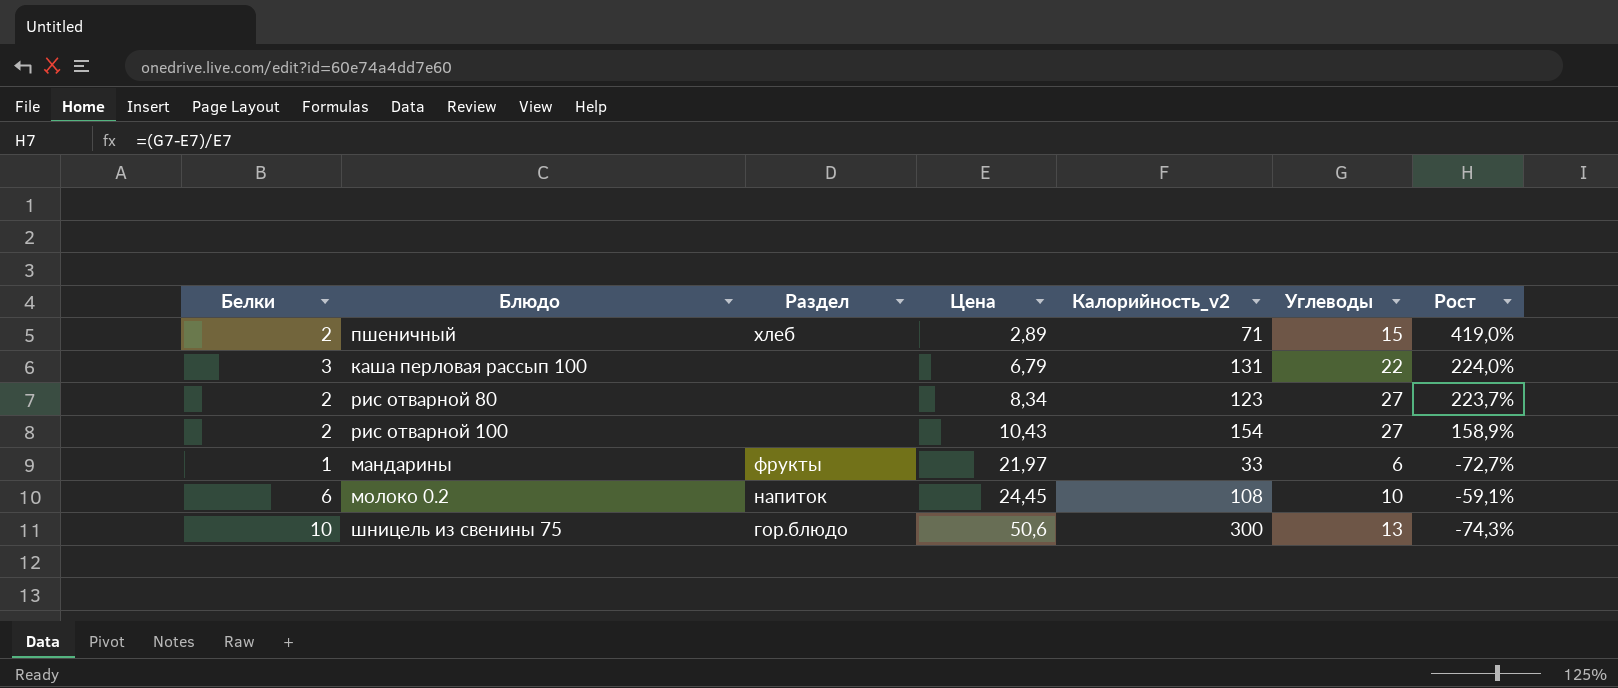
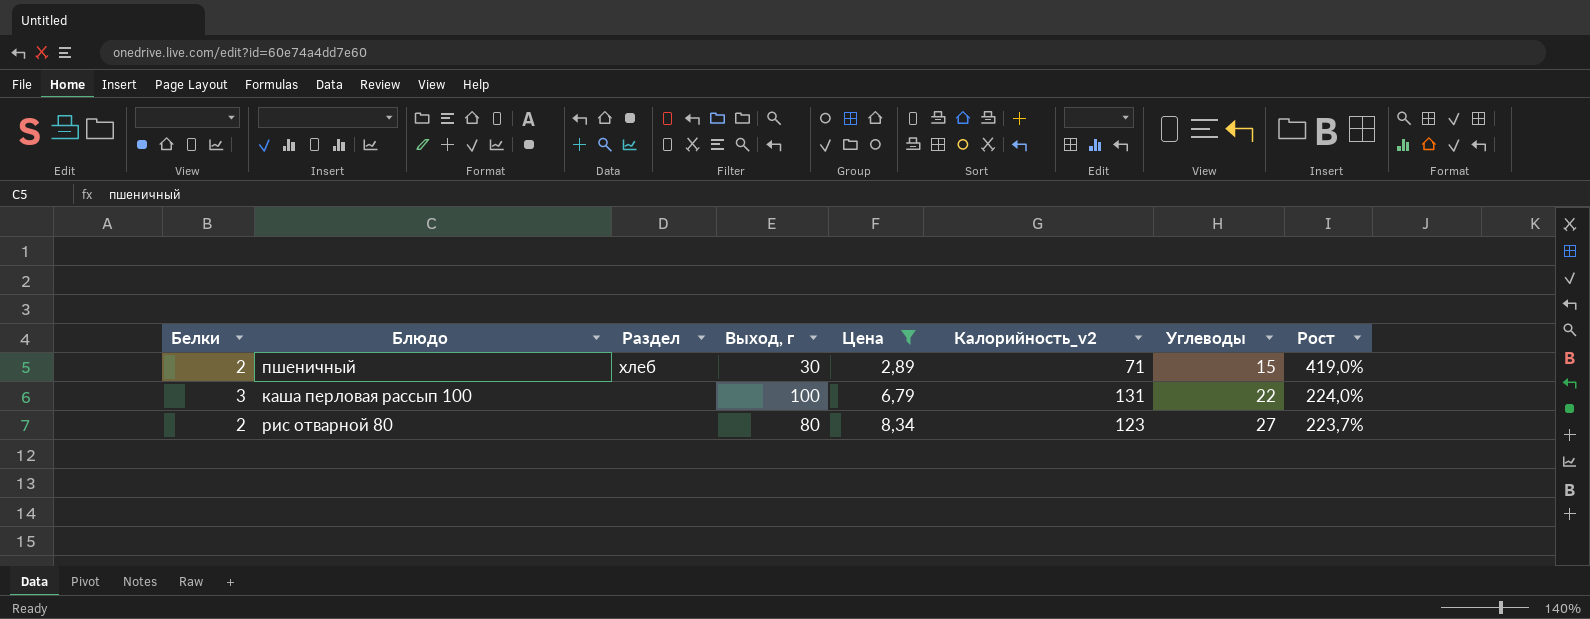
filter: none -> Цена <= 8,34
column Выход, г | position: none -> 4

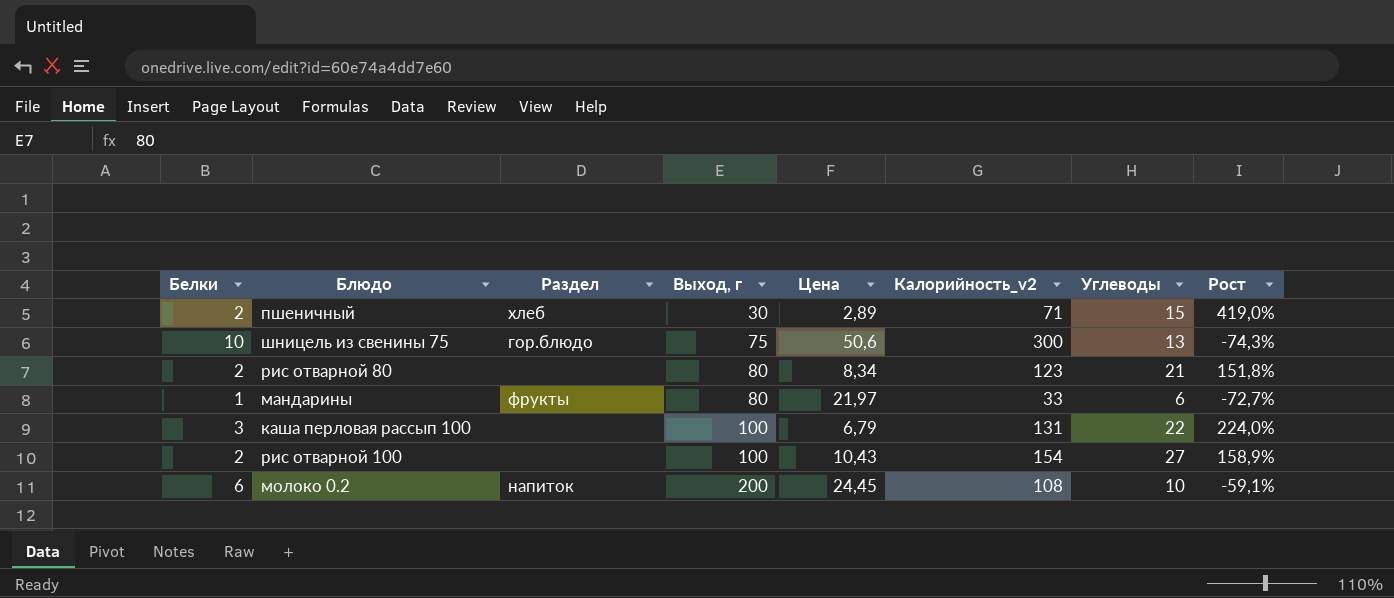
filter: Цена <= 8,34 -> none
row order: Цена ascending -> Выход, г ascending
рис отварной 80 | Углеводы: 27 -> 21
рис отварной 80 | Рост: 223,7% -> 151,8%

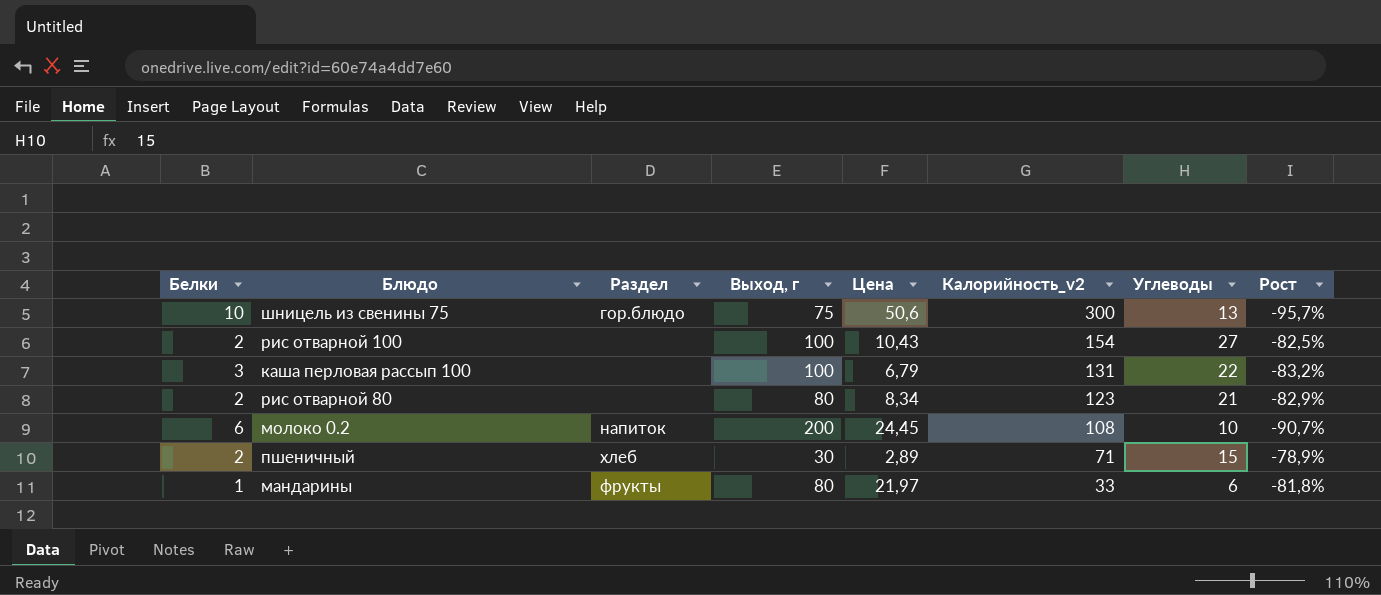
row order: Выход, г ascending -> Калорийность_v2 descending
column Рост | formula: ([Углеводы] - [Цена]) / [Цена] -> ([Углеводы] - [Калорийность_v2]) / [Калорийность_v2]

